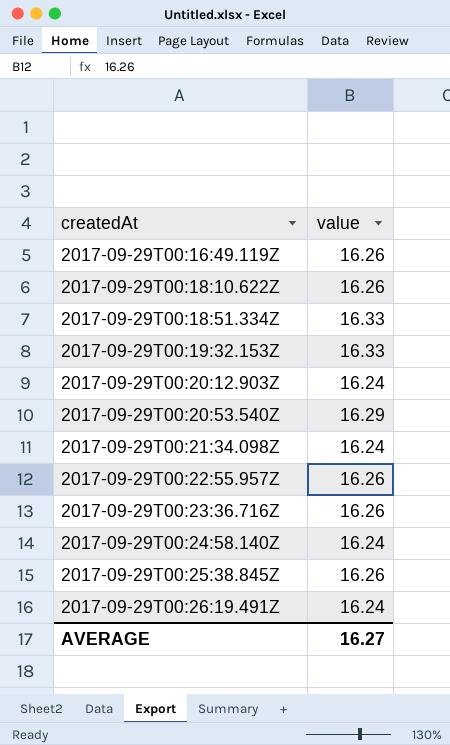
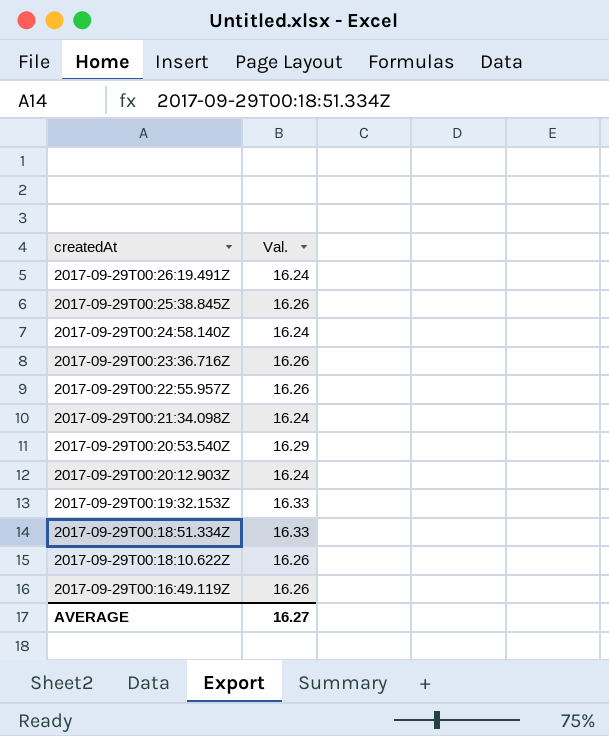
row order: createdAt ascending -> createdAt descending
column name: value -> Val.

